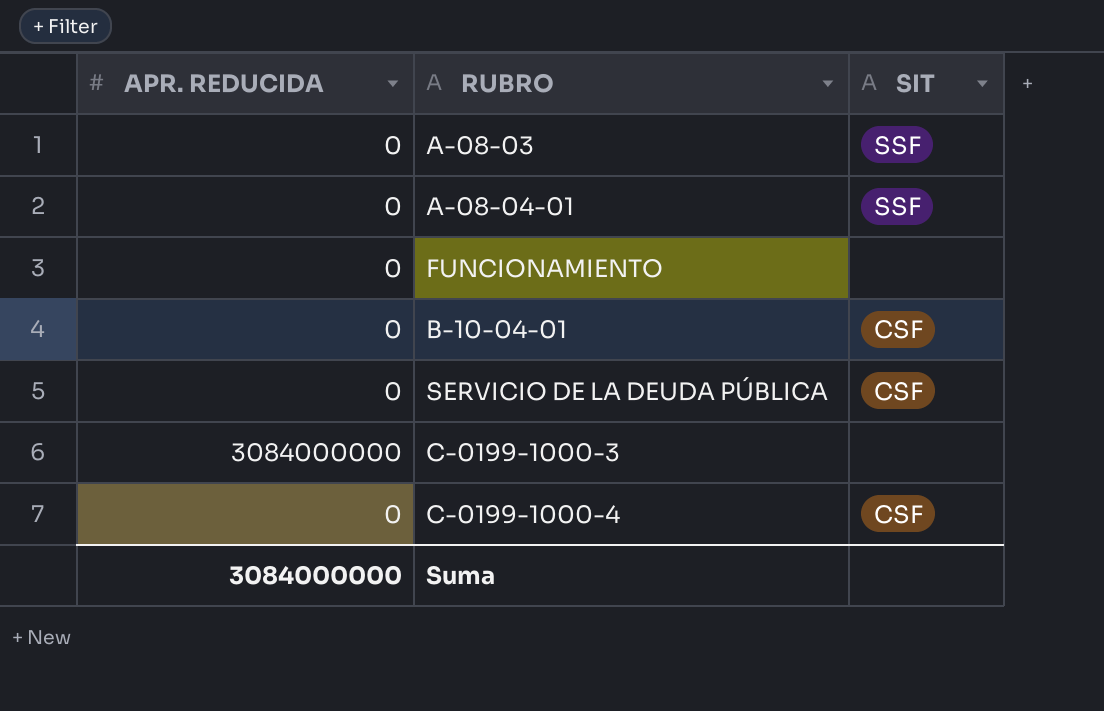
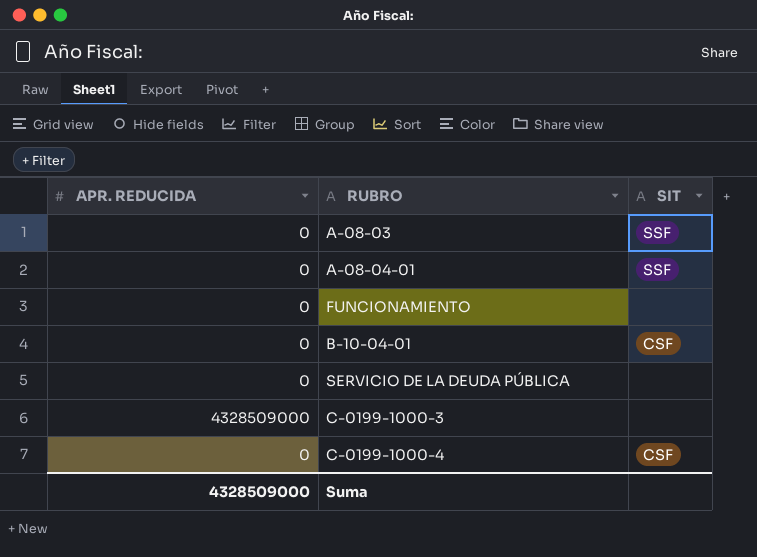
SERVICIO DE LA DEUDA PÚBLICA | SIT: CSF -> none
C-0199-1000-3 | APR. REDUCIDA: 3084000000 -> 4328509000
Suma | APR. REDUCIDA: 3084000000 -> 4328509000

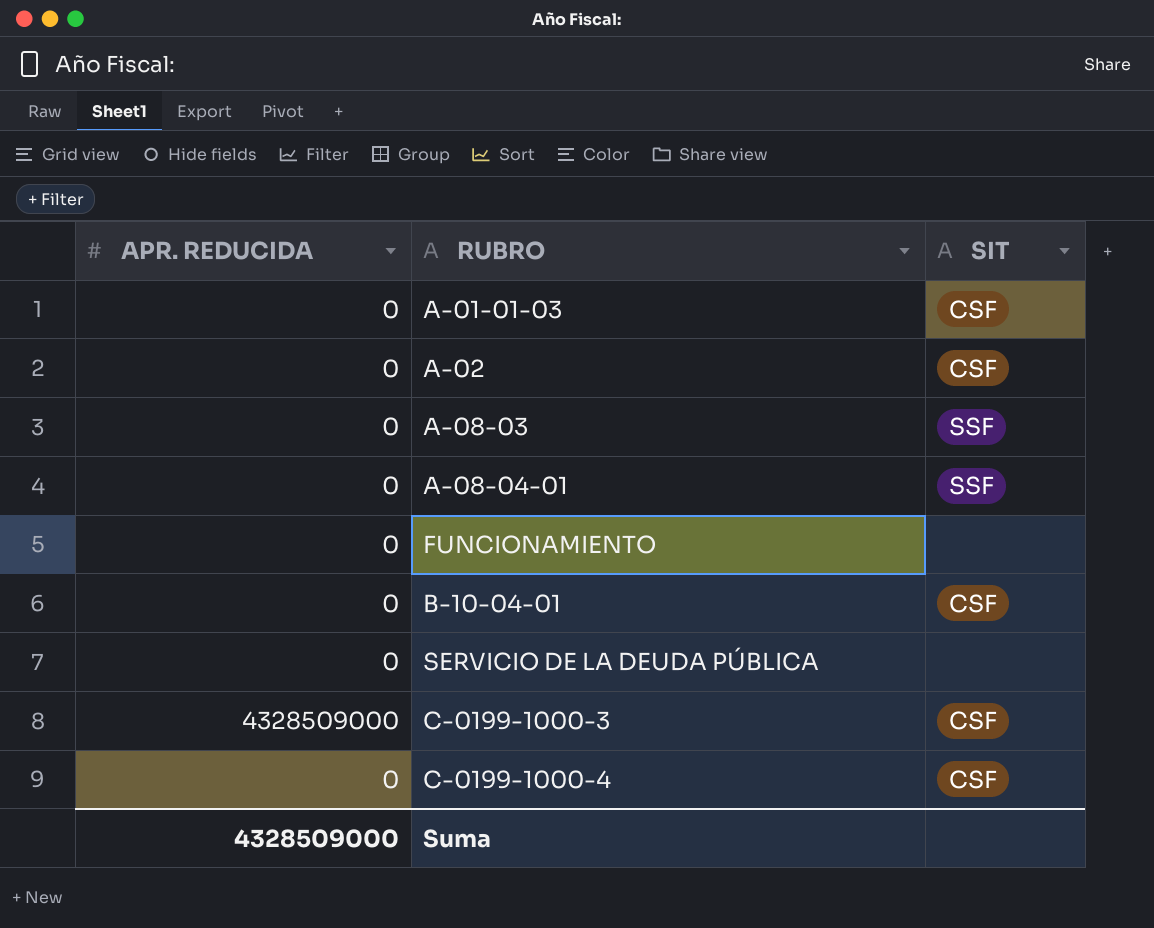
row A-01-01-03: none -> 0 | CSF
row A-02: none -> 0 | CSF
C-0199-1000-3 | SIT: none -> CSF

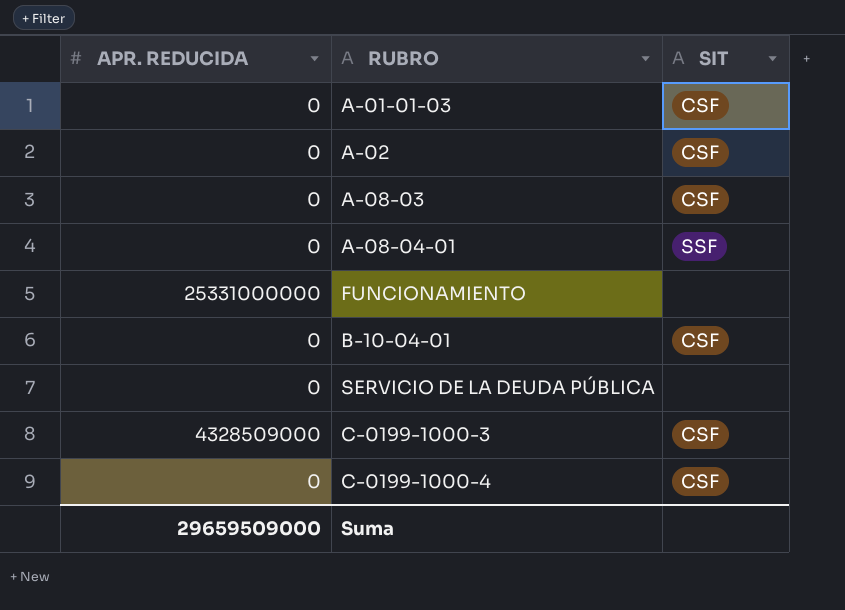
A-08-03 | SIT: SSF -> CSF
FUNCIONAMIENTO | APR. REDUCIDA: 0 -> 25331000000
Suma | APR. REDUCIDA: 4328509000 -> 29659509000

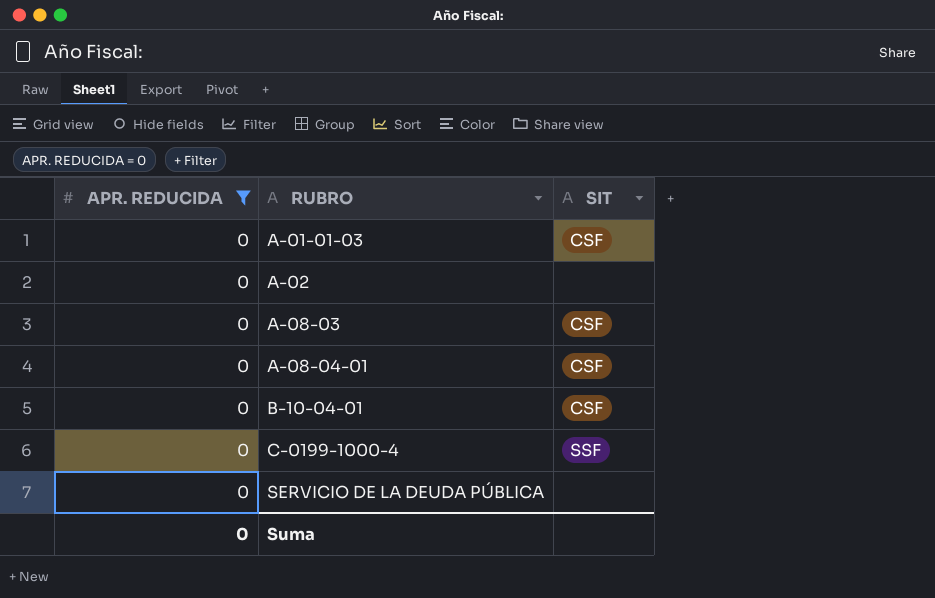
filter: none -> APR. REDUCIDA = 0
row order: none -> RUBRO ascending
A-02 | SIT: CSF -> none
A-08-04-01 | SIT: SSF -> CSF
C-0199-1000-4 | SIT: CSF -> SSF
Suma | APR. REDUCIDA: 29659509000 -> 0

